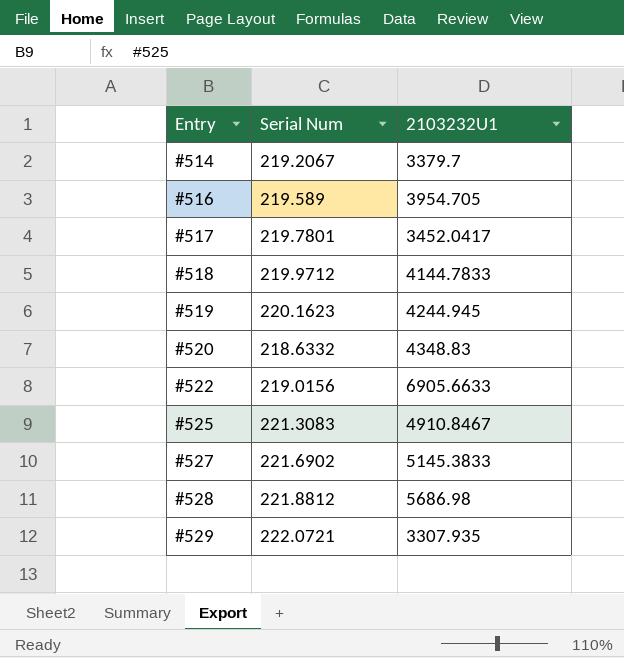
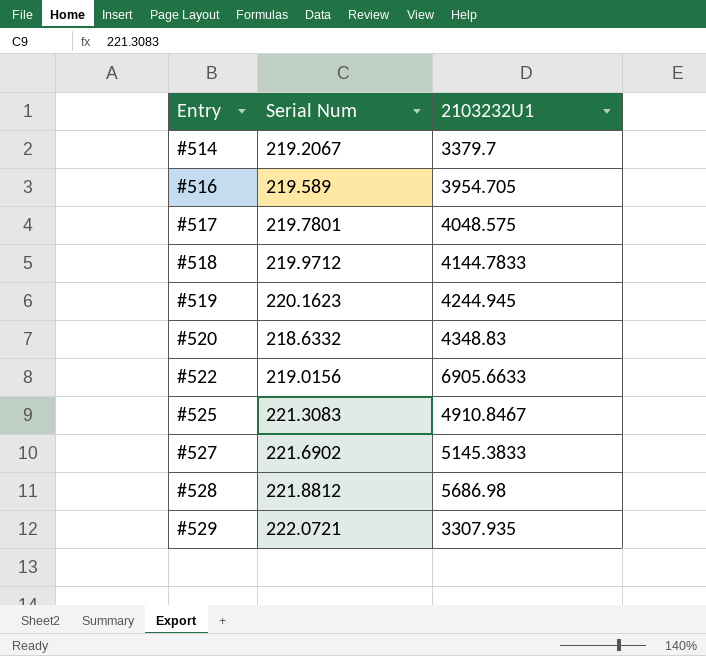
#517 | 2103232U1: 3452.0417 -> 4048.575

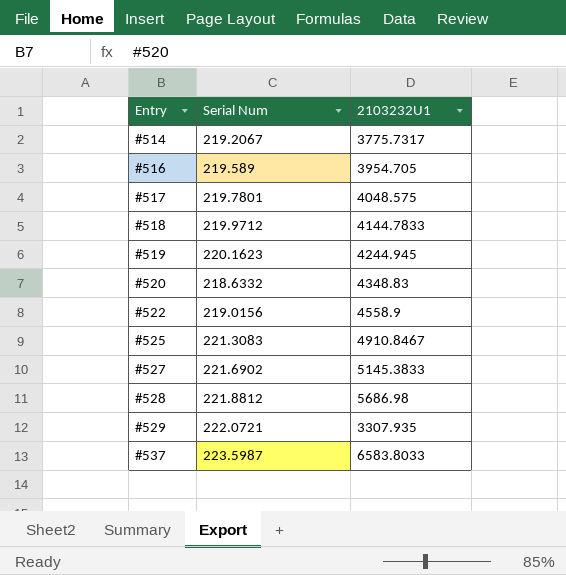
#514 | 2103232U1: 3379.7 -> 3775.7317
#522 | 2103232U1: 6905.6633 -> 4558.9
row #537: none -> 223.5987 | 6583.8033

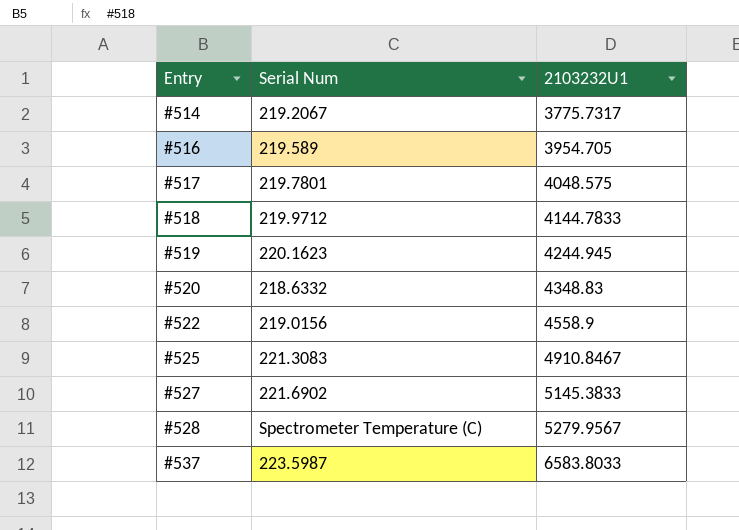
row #529: 222.0721 | 3307.935 -> none
#528 | Serial Num: 221.8812 -> Spectrometer Temperature (C)
#528 | 2103232U1: 5686.98 -> 5279.9567

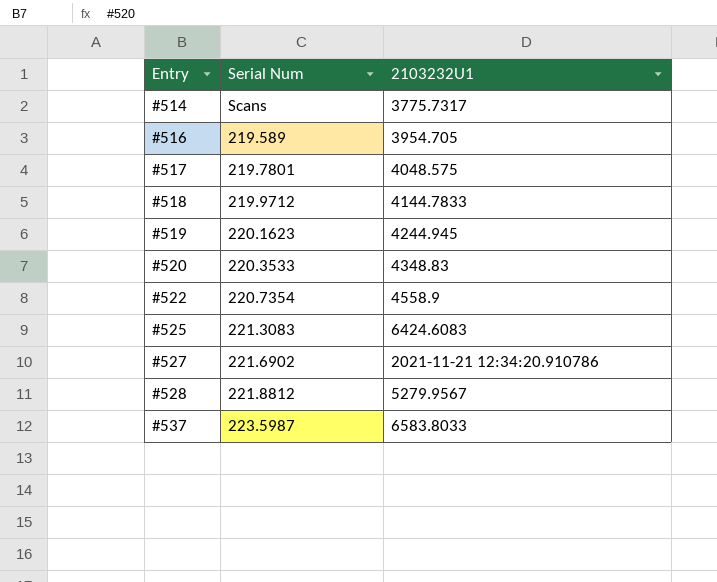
#514 | Serial Num: 219.2067 -> Scans
#520 | Serial Num: 218.6332 -> 220.3533
#522 | Serial Num: 219.0156 -> 220.7354
#525 | 2103232U1: 4910.8467 -> 6424.6083
#527 | 2103232U1: 5145.3833 -> 2021-11-21 12:34:20.910786
#528 | Serial Num: Spectrometer Temperature (C) -> 221.8812

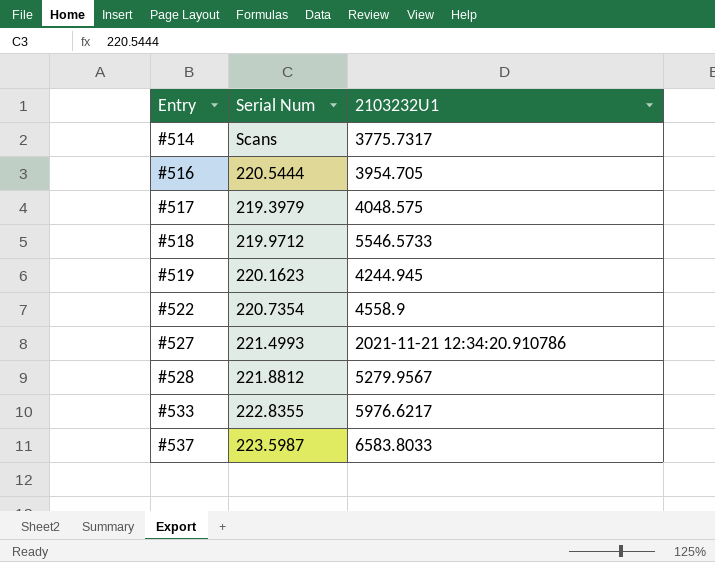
row #520: 220.3533 | 4348.83 -> none
row #525: 221.3083 | 6424.6083 -> none
#516 | Serial Num: 219.589 -> 220.5444
#517 | Serial Num: 219.7801 -> 219.3979
#518 | 2103232U1: 4144.7833 -> 5546.5733
#527 | Serial Num: 221.6902 -> 221.4993
row #533: none -> 222.8355 | 5976.6217

